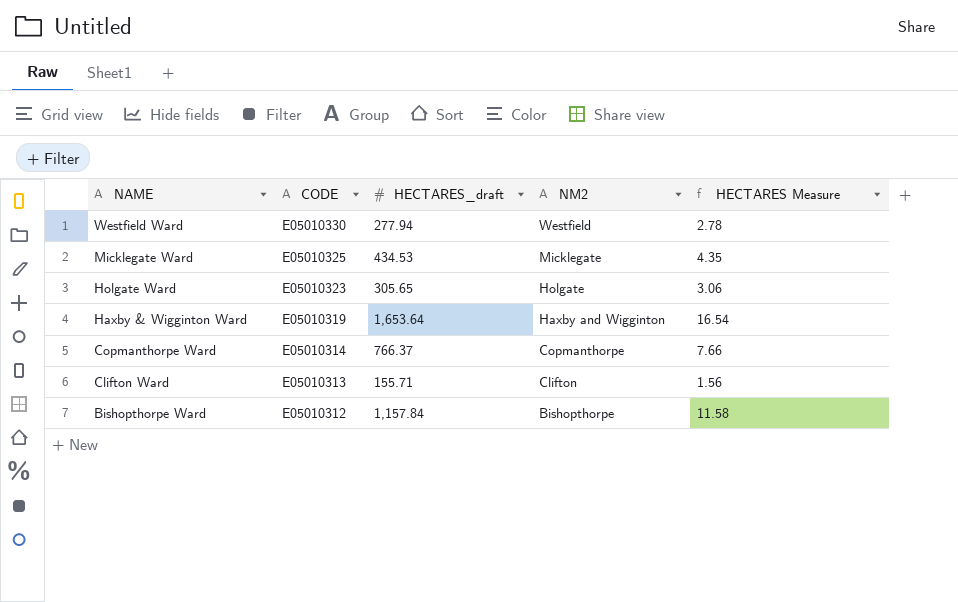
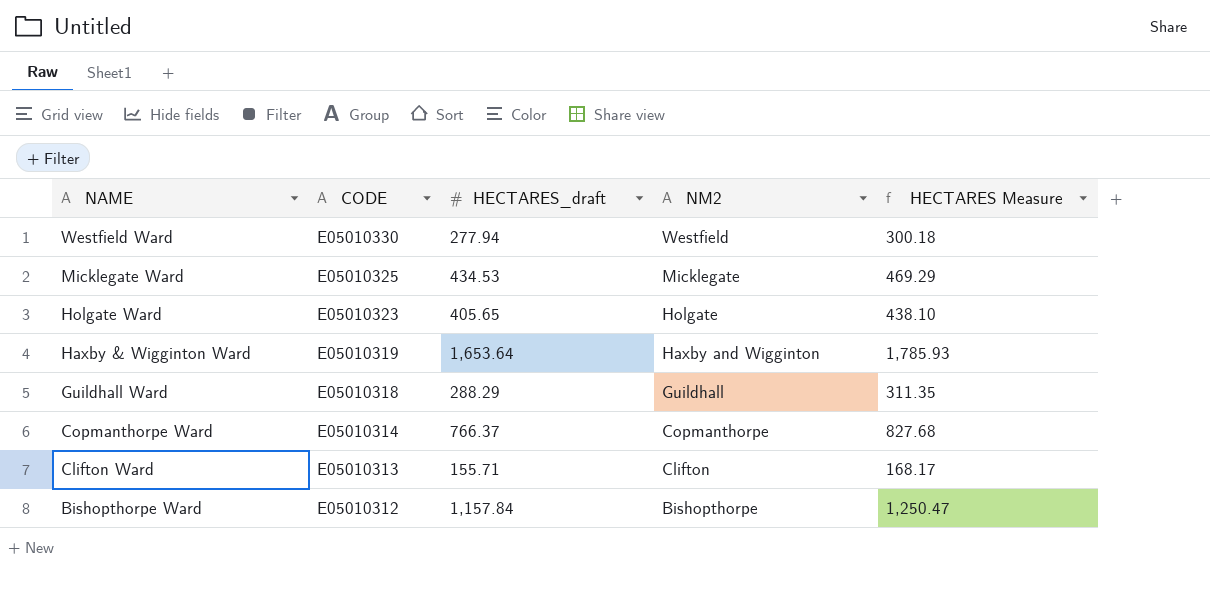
column HECTARES Measure | formula: [HECTARES_draft] * 0.01 -> [HECTARES_draft] * 1.08
Holgate Ward | HECTARES_draft: 305.65 -> 405.65
row Guildhall Ward: none -> E05010318 | 288.29 | Guildhall | 311.35

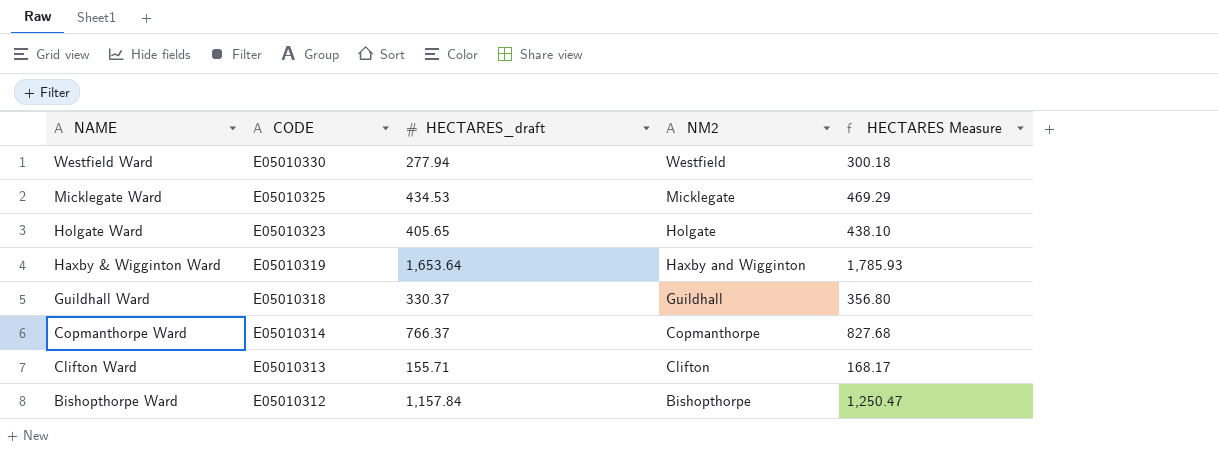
Guildhall Ward | HECTARES_draft: 288.29 -> 330.37
Guildhall Ward | HECTARES Measure: 311.35 -> 356.80

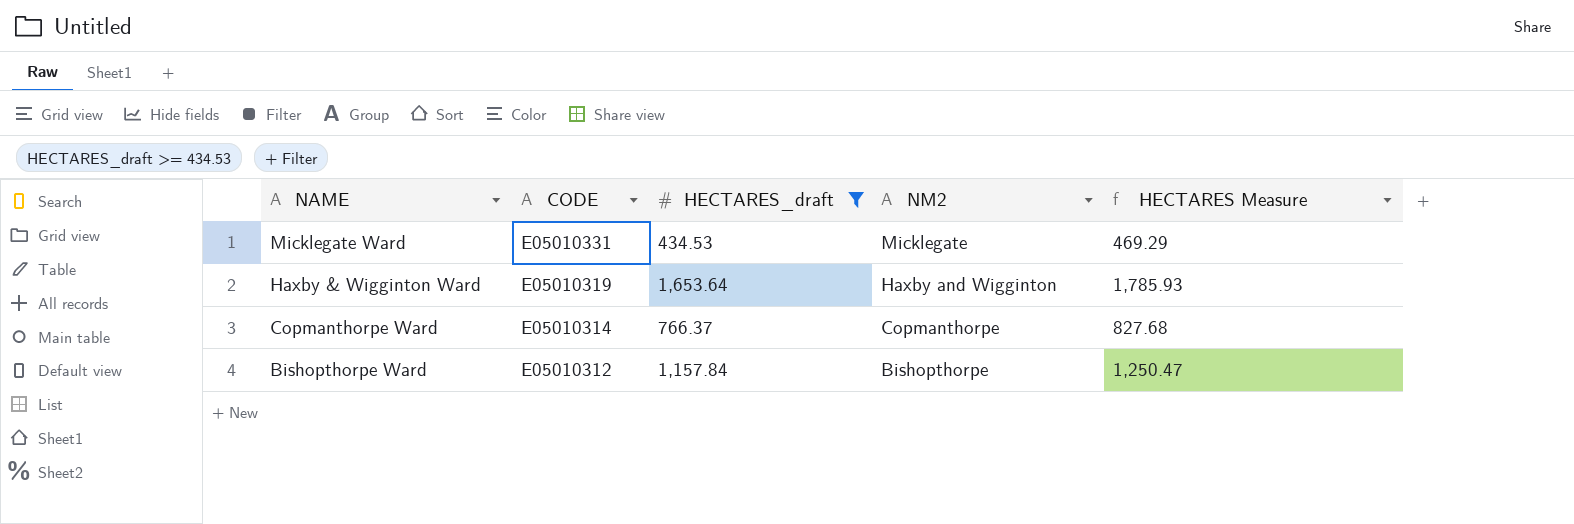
filter: none -> HECTARES_draft >= 434.53
Micklegate Ward | CODE: E05010325 -> E05010331

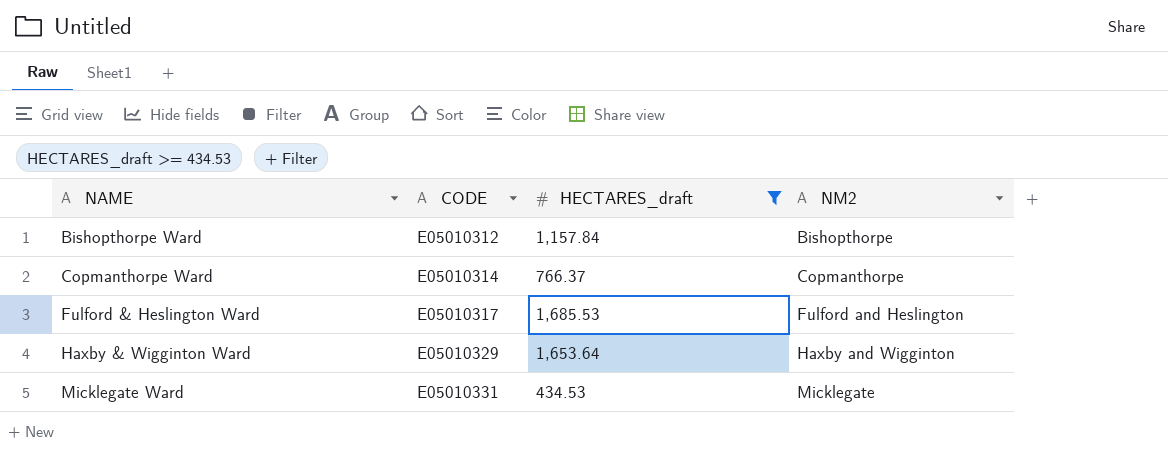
row order: NAME descending -> NAME ascending
column HECTARES Measure | formula: [HECTARES_draft] * 1.08 -> none
row Fulford & Heslington Ward: none -> E05010317 | 1,685.53 | Fulford and Heslington
Haxby & Wigginton Ward | CODE: E05010319 -> E05010329

